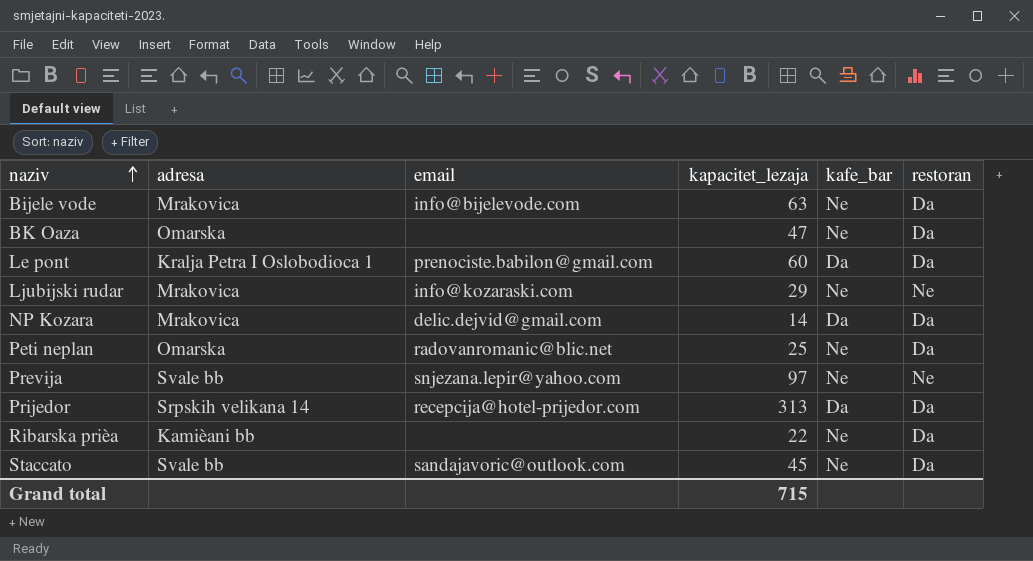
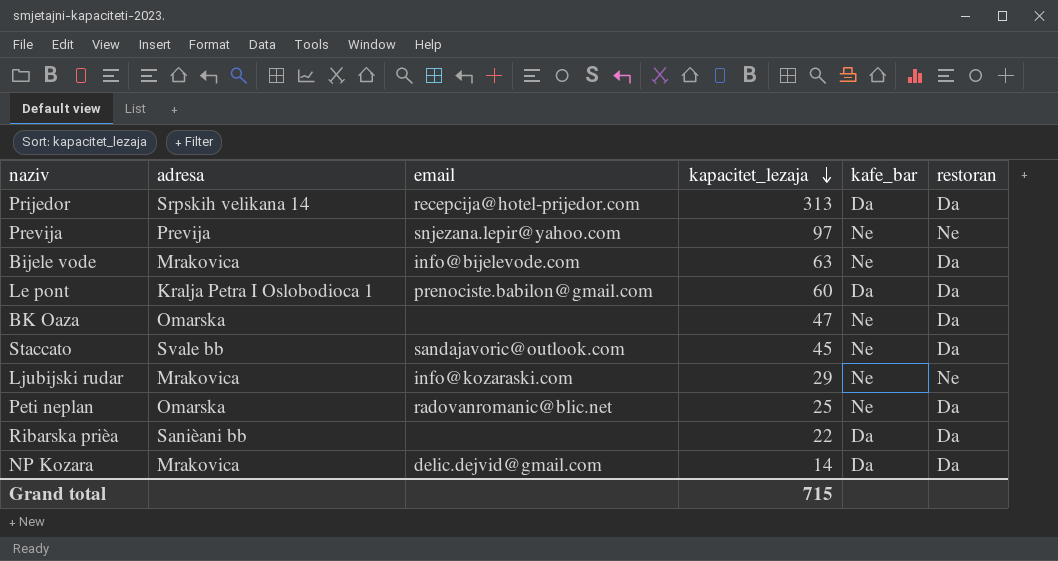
row order: naziv ascending -> kapacitet_lezaja descending
Previja | adresa: Svale bb -> Previja
Ribarska prièa | adresa: Kamièani bb -> Sanièani bb
Ribarska prièa | kafe_bar: Ne -> Da

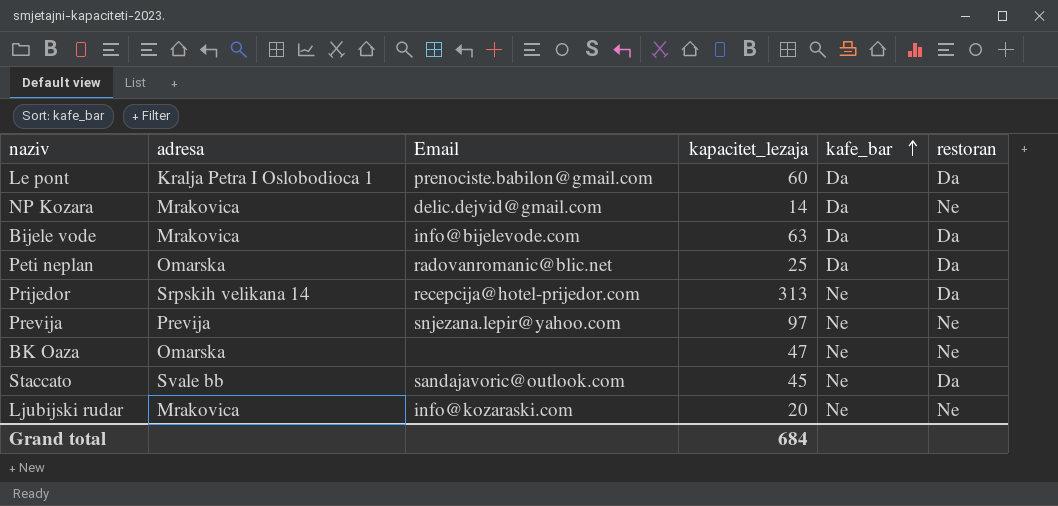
row order: kapacitet_lezaja descending -> kafe_bar ascending
column name: email -> Email
row Ribarska prièa: Sanièani bb | none | 22 | Da | Da -> none
NP Kozara | restoran: Da -> Ne
Bijele vode | kafe_bar: Ne -> Da
Peti neplan | kafe_bar: Ne -> Da
Prijedor | kafe_bar: Da -> Ne
BK Oaza | restoran: Da -> Ne
Ljubijski rudar | kapacitet_lezaja: 29 -> 20
Grand total | kapacitet_lezaja: 715 -> 684

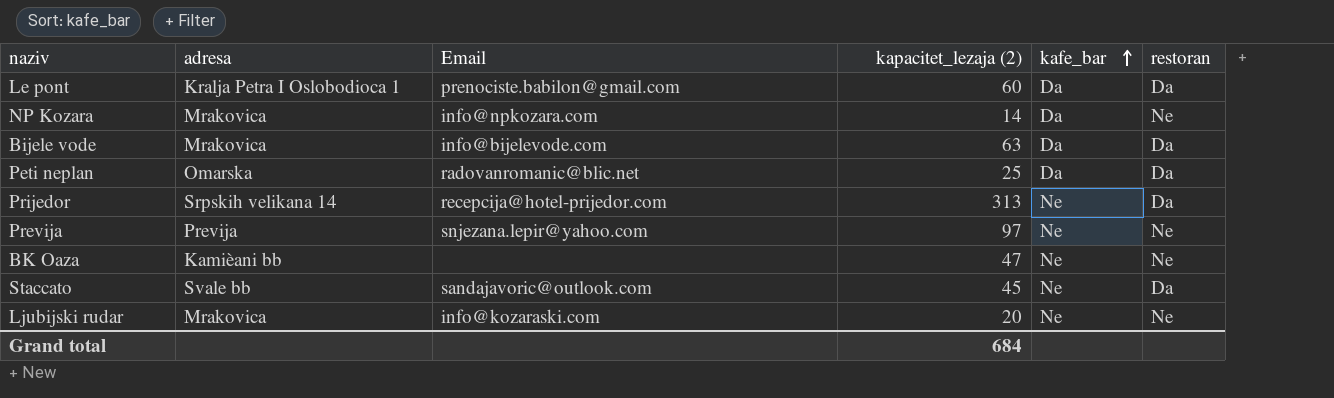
column name: kapacitet_lezaja -> kapacitet_lezaja (2)
NP Kozara | Email: delic.dejvid@gmail.com -> info@npkozara.com
BK Oaza | adresa: Omarska -> Kamièani bb

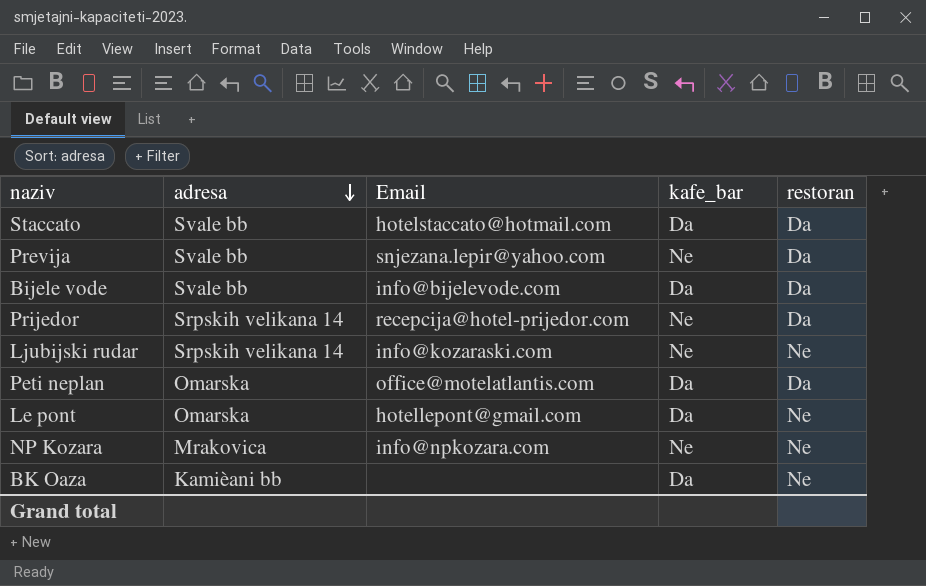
row order: kafe_bar ascending -> adresa descending
column kapacitet_lezaja (2) | position: 4 -> none
Staccato | Email: sandajavoric@outlook.com -> hotelstaccato@hotmail.com
Staccato | kafe_bar: Ne -> Da
Previja | adresa: Previja -> Svale bb
Previja | restoran: Ne -> Da
Bijele vode | adresa: Mrakovica -> Svale bb
Ljubijski rudar | adresa: Mrakovica -> Srpskih velikana 14
Peti neplan | Email: radovanromanic@blic.net -> office@motelatlantis.com
Le pont | adresa: Kralja Petra I Oslobodioca 1 -> Omarska
Le pont | Email: prenociste.babilon@gmail.com -> hotellepont@gmail.com
Le pont | restoran: Da -> Ne
NP Kozara | kafe_bar: Da -> Ne
BK Oaza | kafe_bar: Ne -> Da

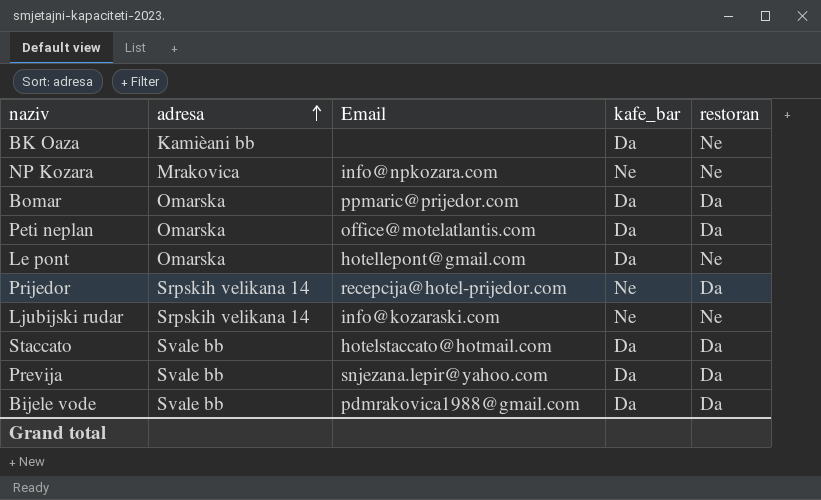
row order: adresa descending -> adresa ascending
row Bomar: none -> Omarska | ppmaric@prijedor.com | Da | Da
Previja | kafe_bar: Ne -> Da
Bijele vode | Email: info@bijelevode.com -> pdmrakovica1988@gmail.com

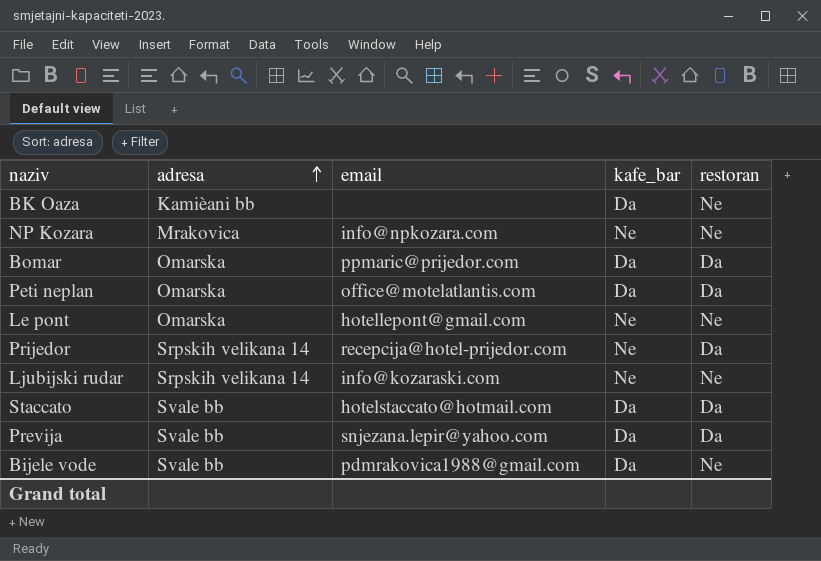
column name: Email -> email
Le pont | kafe_bar: Da -> Ne
Bijele vode | restoran: Da -> Ne

